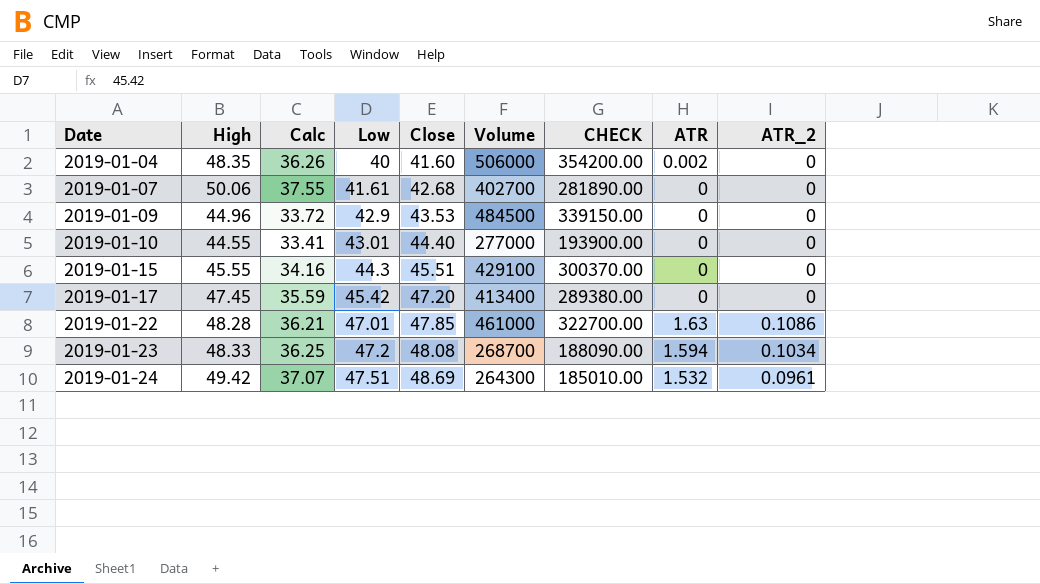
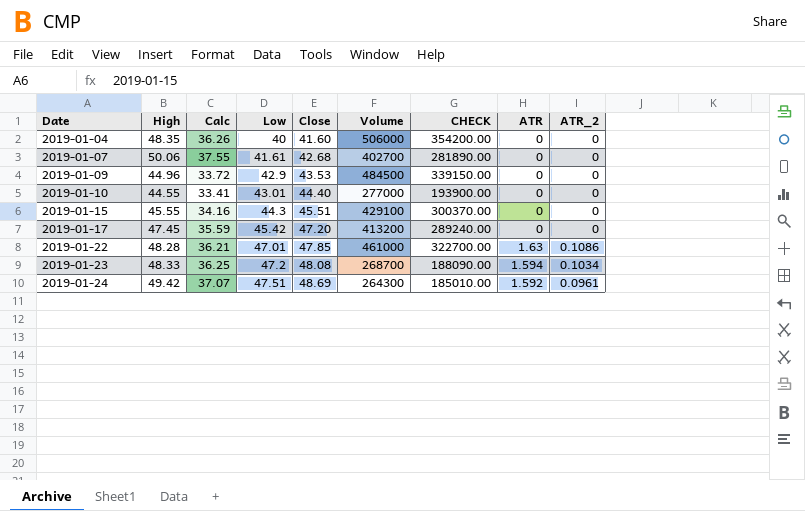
2019-01-04 | ATR: 0.002 -> 0
2019-01-17 | Volume: 413400 -> 413200
2019-01-17 | CHECK: 289380.00 -> 289240.00
2019-01-24 | ATR: 1.532 -> 1.592

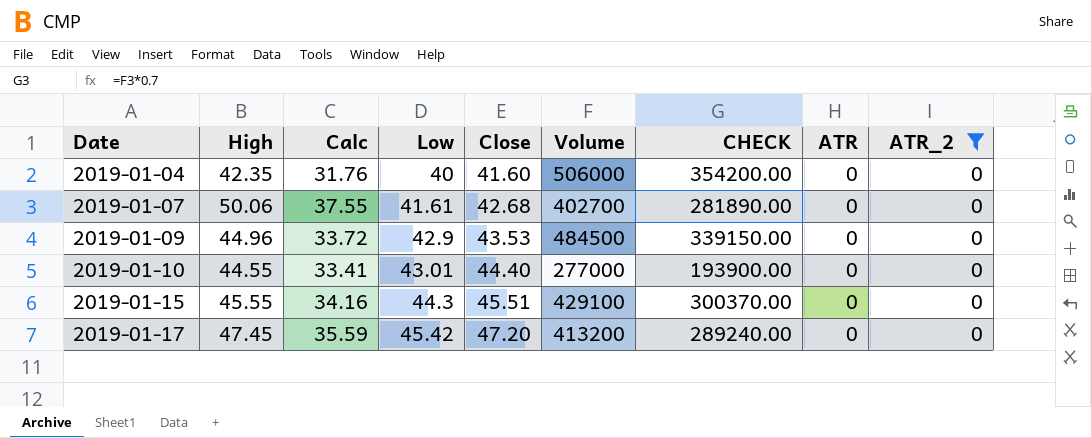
filter: none -> ATR_2 = 0
2019-01-04 | High: 48.35 -> 42.35
2019-01-04 | Calc: 36.26 -> 31.76

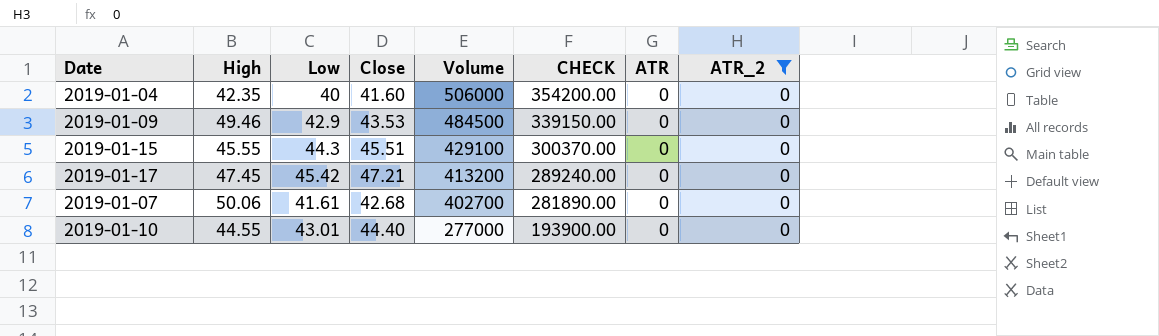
row order: Date ascending -> Volume descending
column Calc | formula: [High] * 0.75 -> none
2019-01-09 | High: 44.96 -> 49.46
2019-01-17 | Close: 47.20 -> 47.21

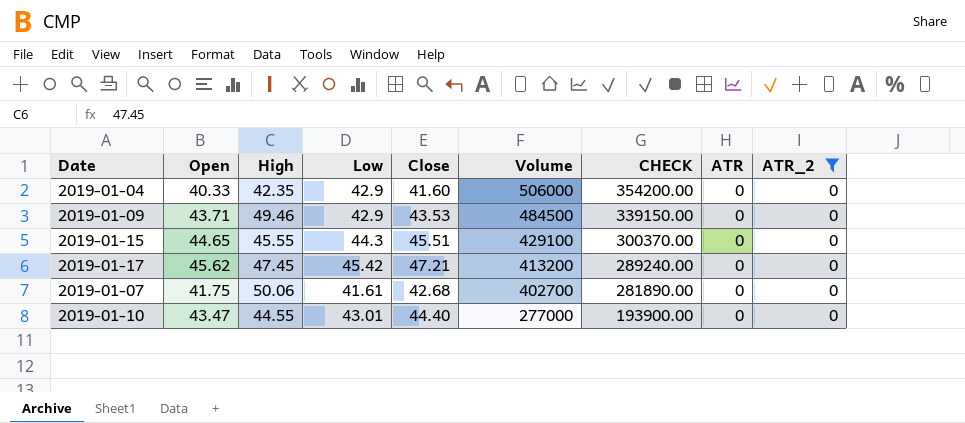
column Open | position: none -> 2
2019-01-04 | Low: 40 -> 42.9

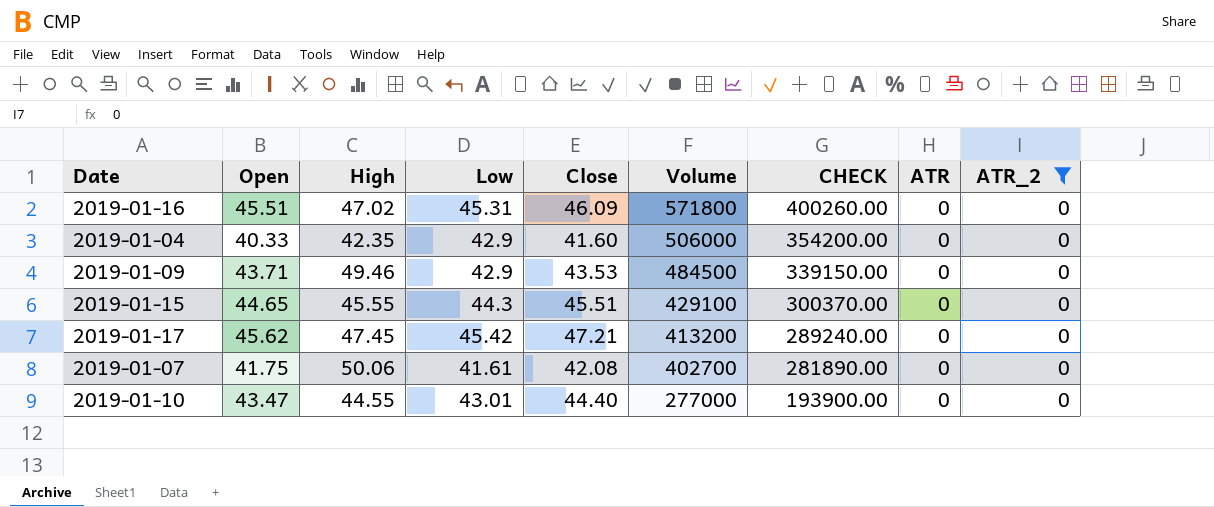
row 2019-01-16: none -> 45.51 | 47.02 | 45.31 | 46.09 | 571800 | 400260.00 | 0 | 0
2019-01-07 | Close: 42.68 -> 42.08

